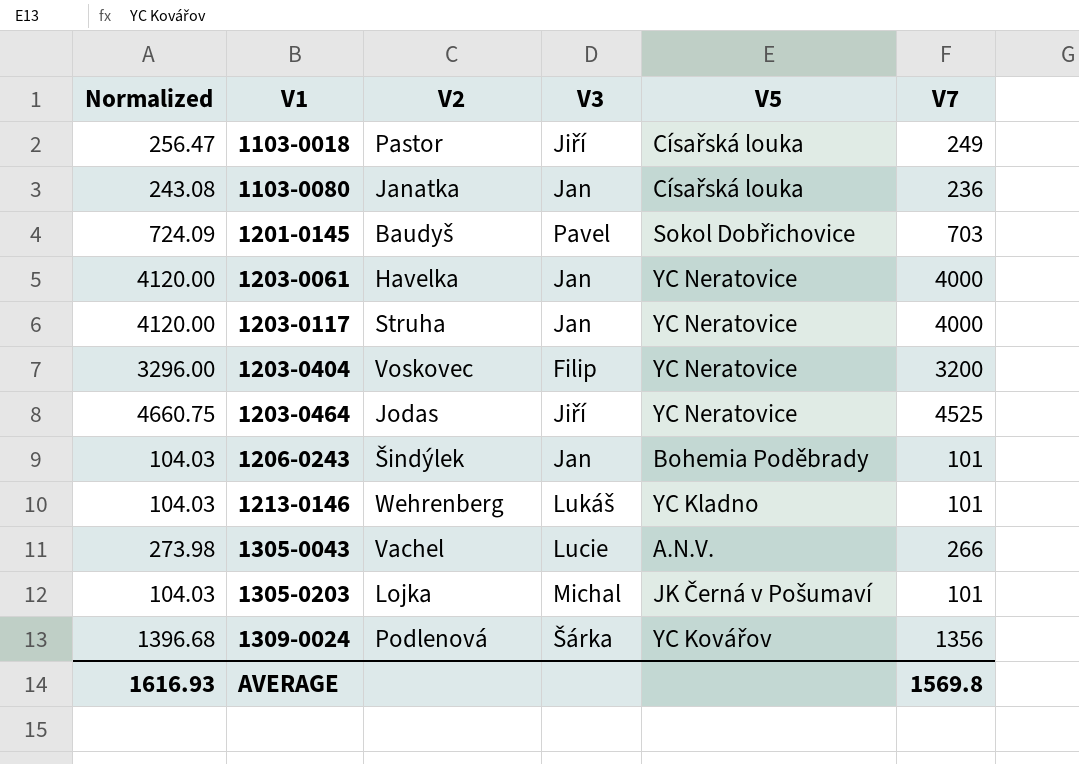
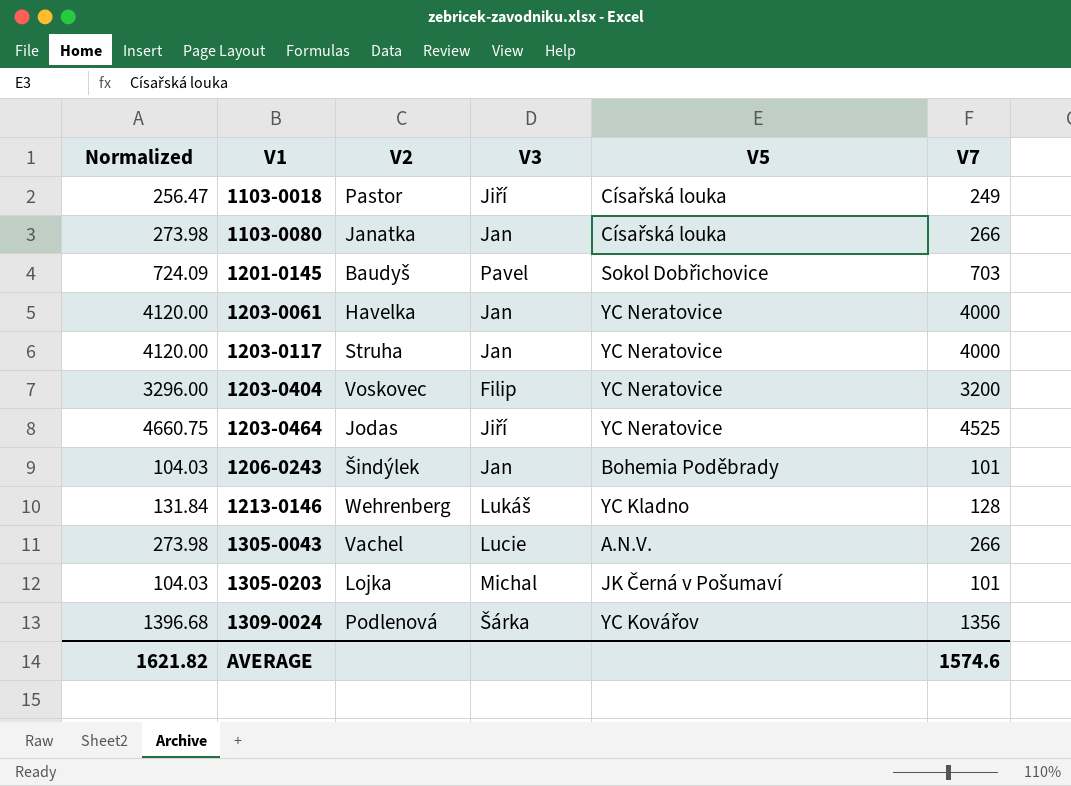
1103-0080 | Normalized: 243.08 -> 273.98
1103-0080 | V7: 236 -> 266
1213-0146 | Normalized: 104.03 -> 131.84
1213-0146 | V7: 101 -> 128
AVERAGE | Normalized: 1616.93 -> 1621.82
AVERAGE | V7: 1569.8 -> 1574.6

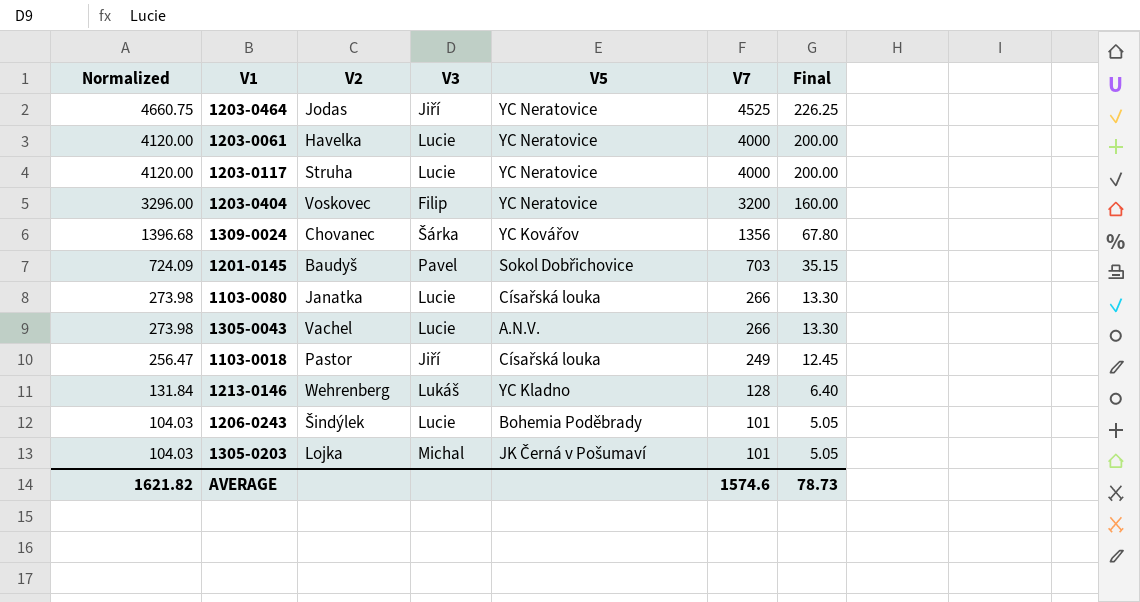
row order: V1 ascending -> Normalized descending
column Final | formula: none -> [V7] * 0.05
1203-0061 | V3: Jan -> Lucie
1203-0117 | V3: Jan -> Lucie
1309-0024 | V2: Podlenová -> Chovanec
1103-0080 | V3: Jan -> Lucie
1206-0243 | V3: Jan -> Lucie

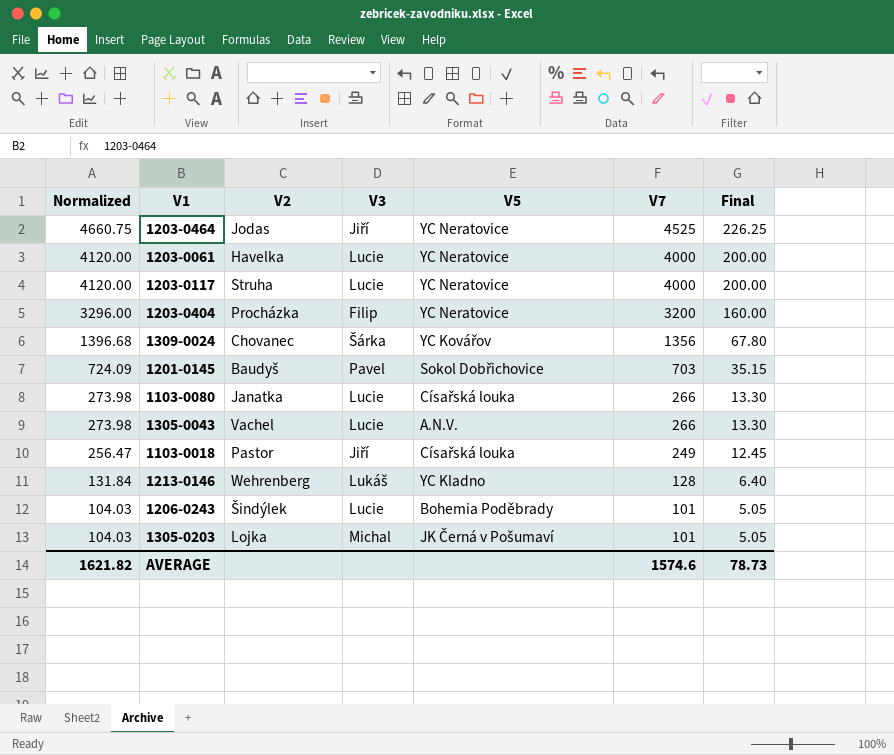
1203-0404 | V2: Voskovec -> Procházka

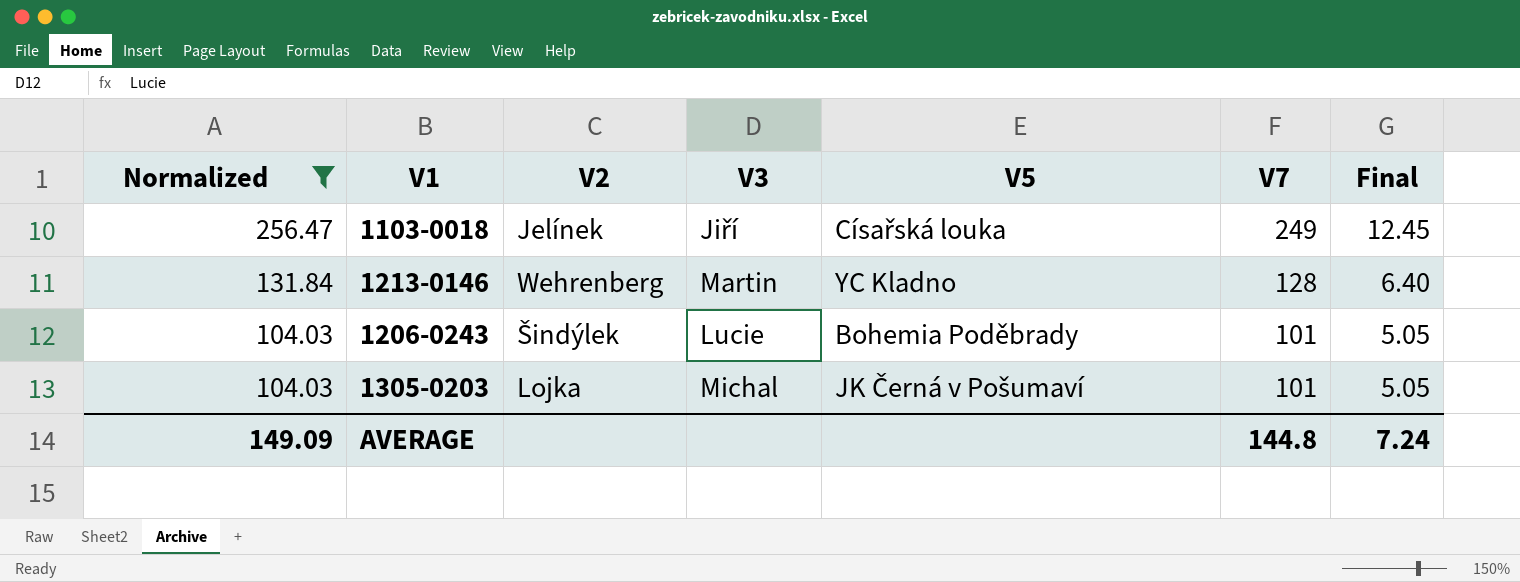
filter: none -> Normalized <= 256.47
1103-0018 | V2: Pastor -> Jelínek
1213-0146 | V3: Lukáš -> Martin
AVERAGE | Normalized: 1621.82 -> 149.09
AVERAGE | V7: 1574.6 -> 144.8
AVERAGE | Final: 78.73 -> 7.24

